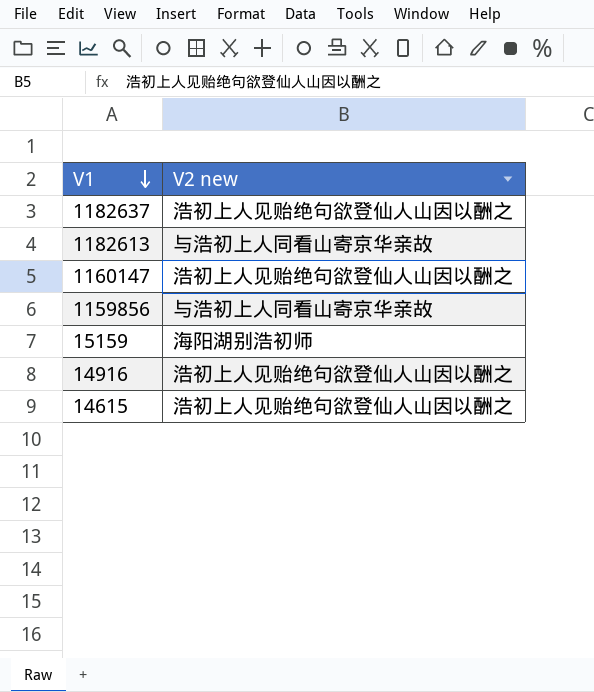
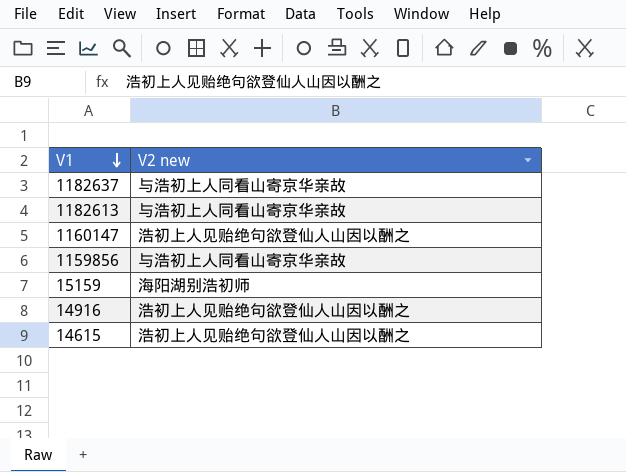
1182637 | V2 new: 浩初上人见贻绝句欲登仙人山因以酬之 -> 与浩初上人同看山寄京华亲故

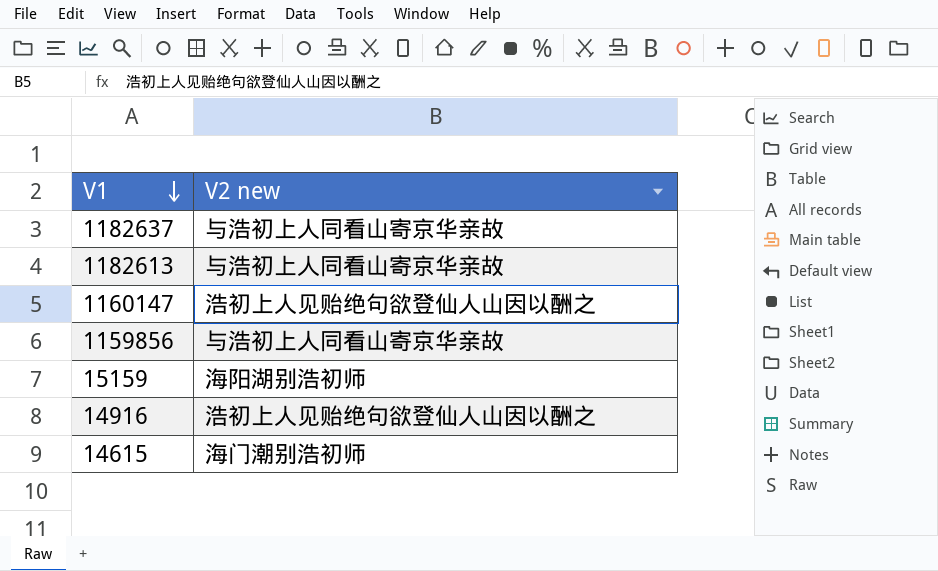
14615 | V2 new: 浩初上人见贻绝句欲登仙人山因以酬之 -> 海门潮别浩初师

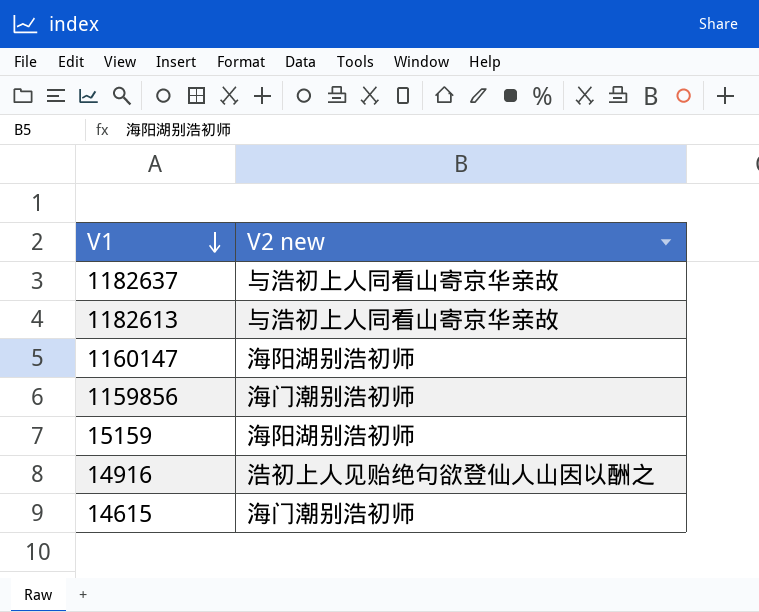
1160147 | V2 new: 浩初上人见贻绝句欲登仙人山因以酬之 -> 海阳湖别浩初师
1159856 | V2 new: 与浩初上人同看山寄京华亲故 -> 海门潮别浩初师

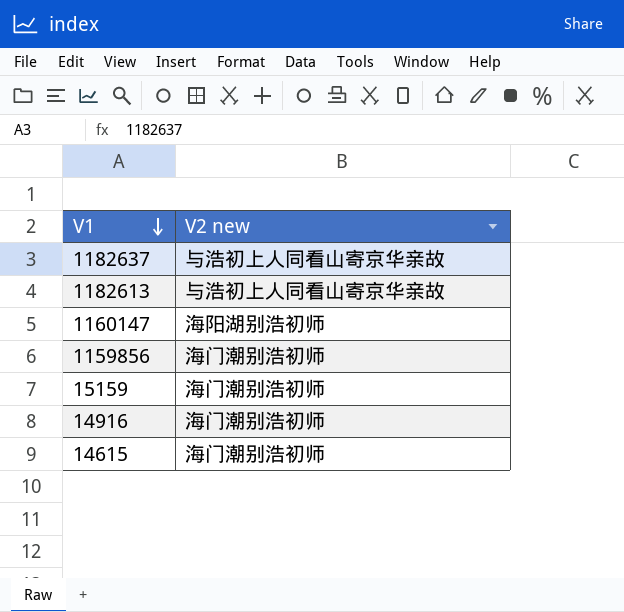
15159 | V2 new: 海阳湖别浩初师 -> 海门潮别浩初师
14916 | V2 new: 浩初上人见贻绝句欲登仙人山因以酬之 -> 海门潮别浩初师

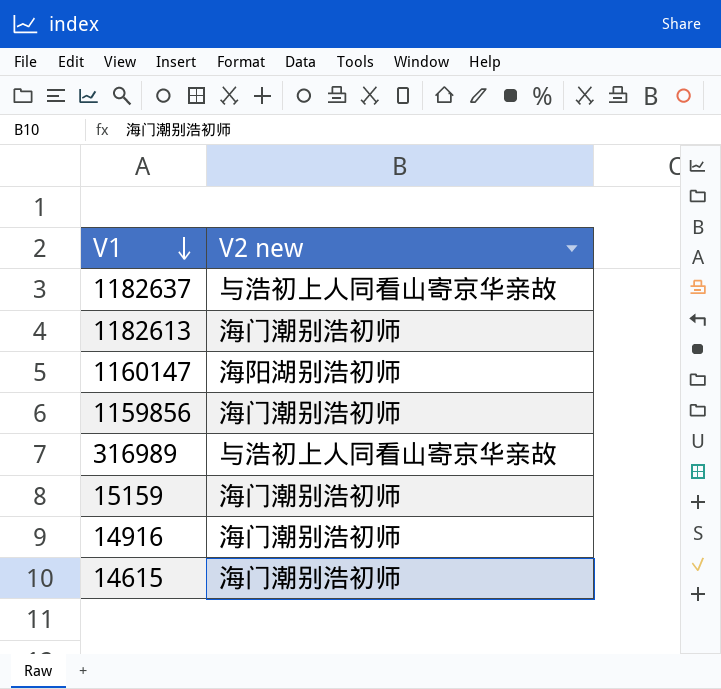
1182613 | V2 new: 与浩初上人同看山寄京华亲故 -> 海门潮别浩初师
row 316989: none -> 与浩初上人同看山寄京华亲故

